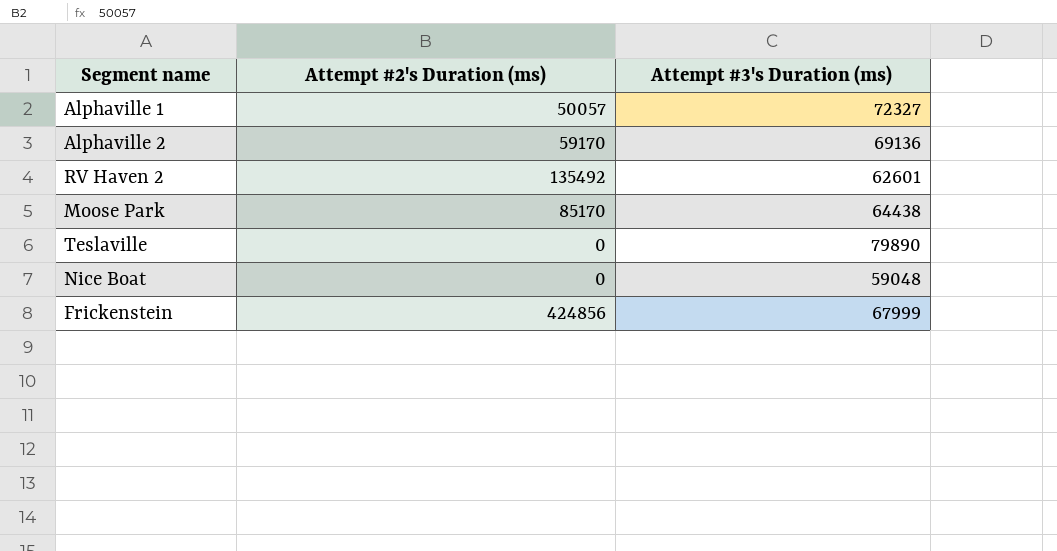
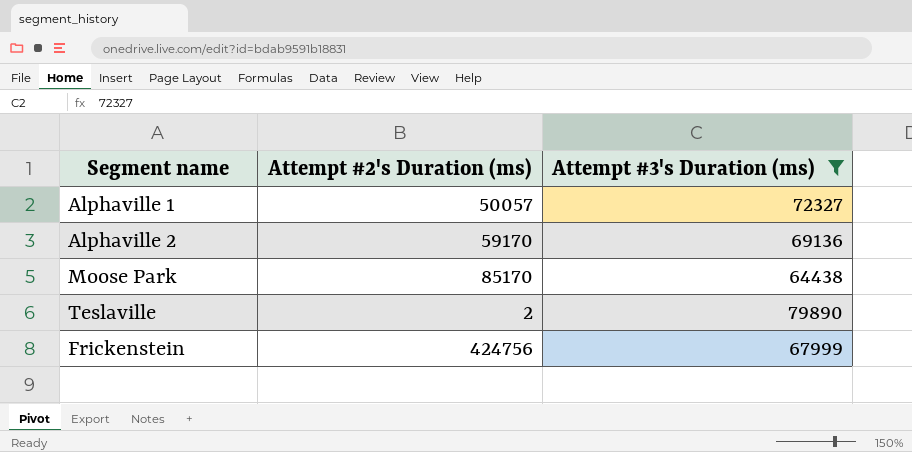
filter: none -> Attempt #3's Duration (ms) >= 64438
Teslaville | Attempt #2's Duration (ms): 0 -> 2
Frickenstein | Attempt #2's Duration (ms): 424856 -> 424756

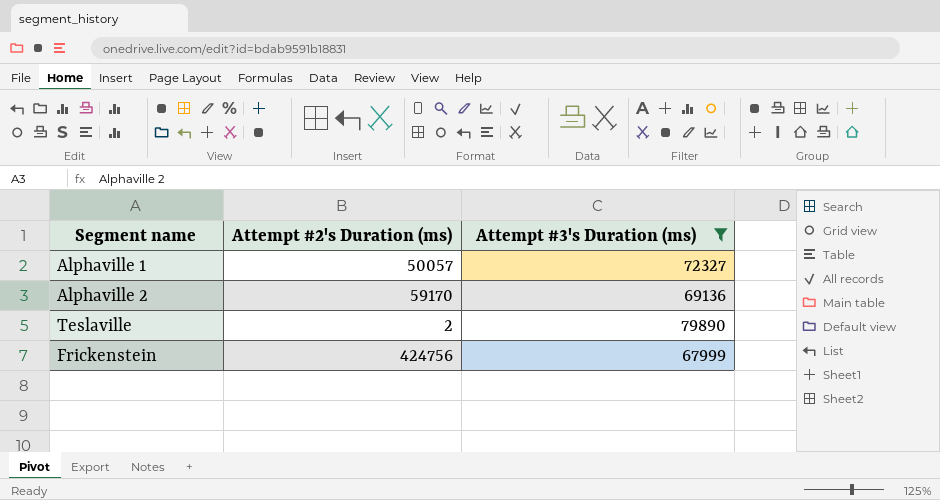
row Moose Park: 85170 | 64438 -> none

